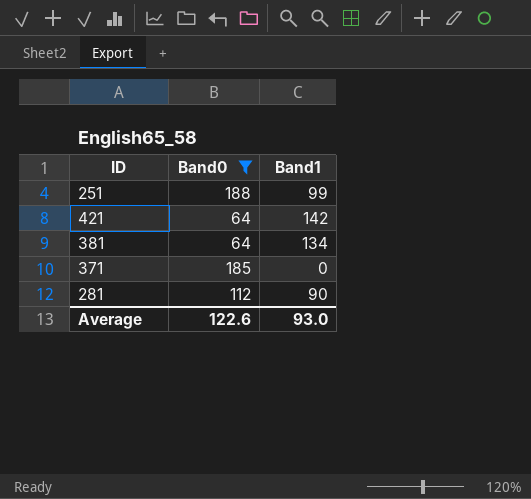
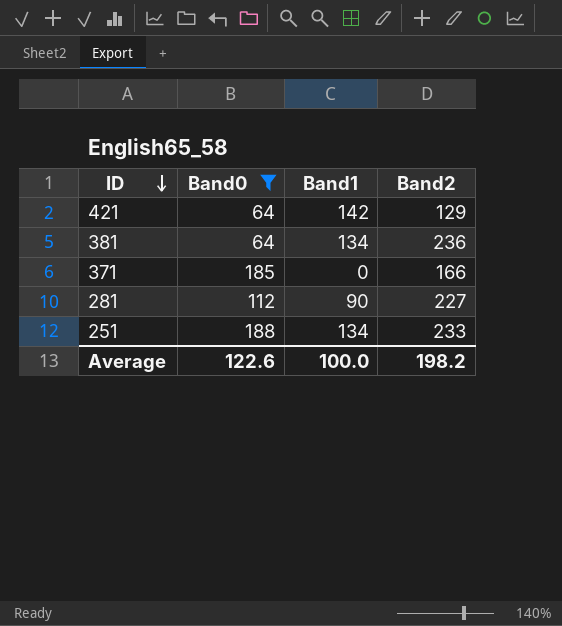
row order: none -> ID descending
column Band2 | position: none -> 4
251 | Band1: 99 -> 134
Average | Band1: 93.0 -> 100.0

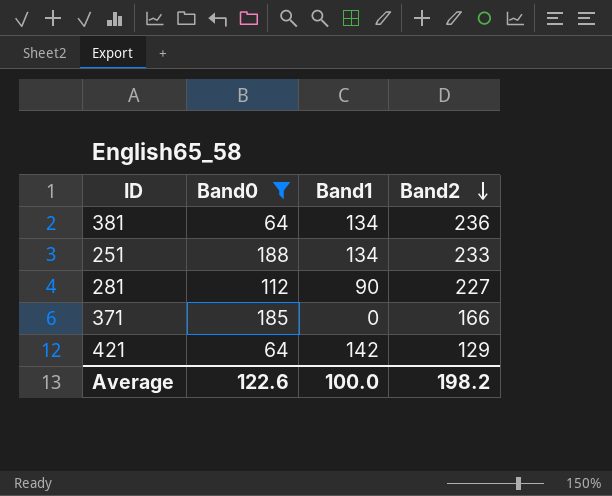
row order: ID descending -> Band2 descending

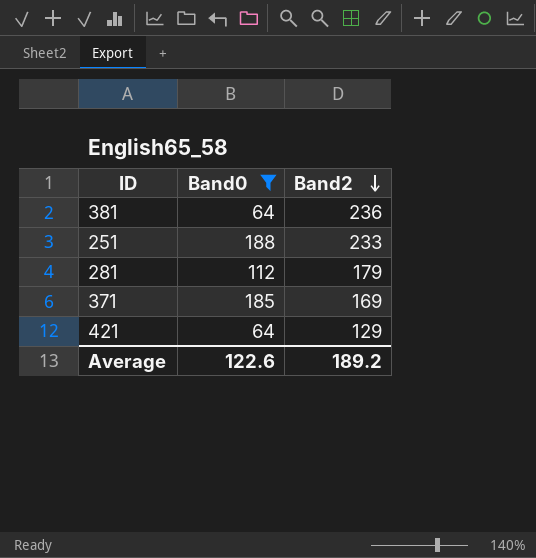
column Band1 | position: 3 -> none
281 | Band2: 227 -> 179
371 | Band2: 166 -> 169
Average | Band2: 198.2 -> 189.2

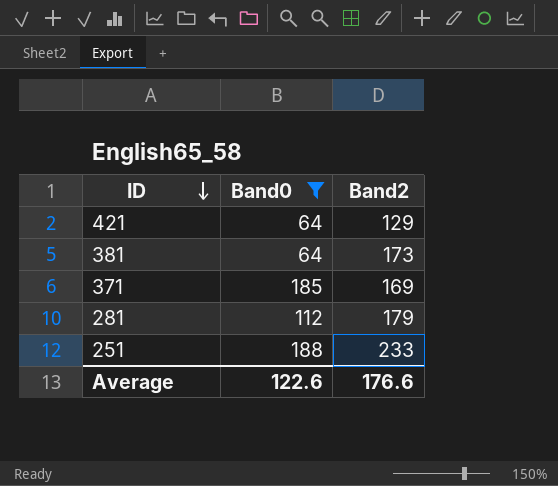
row order: Band2 descending -> ID descending
381 | Band2: 236 -> 173
Average | Band2: 189.2 -> 176.6

